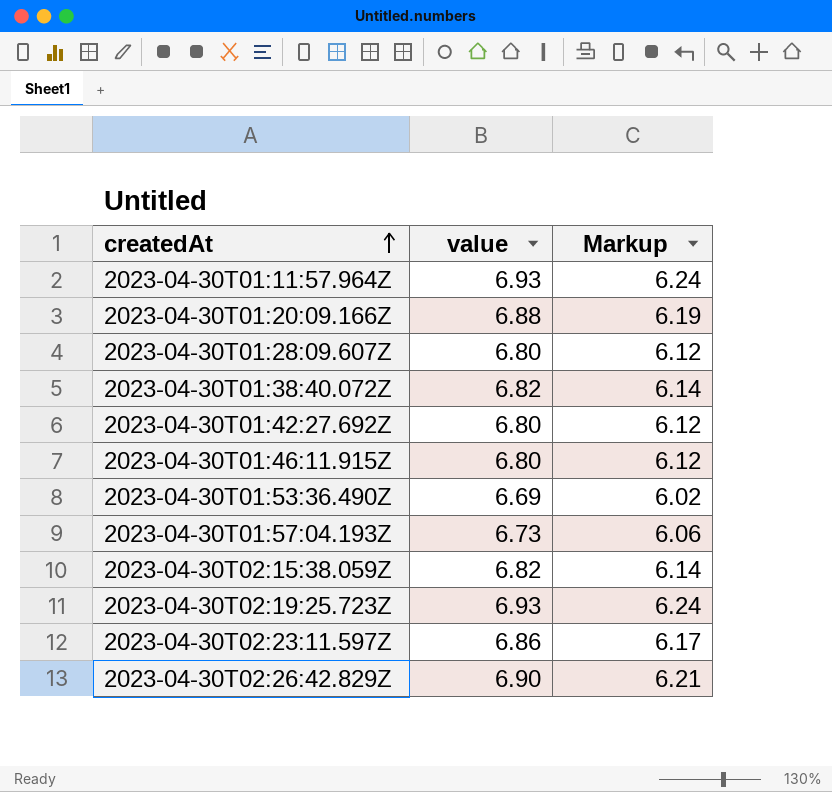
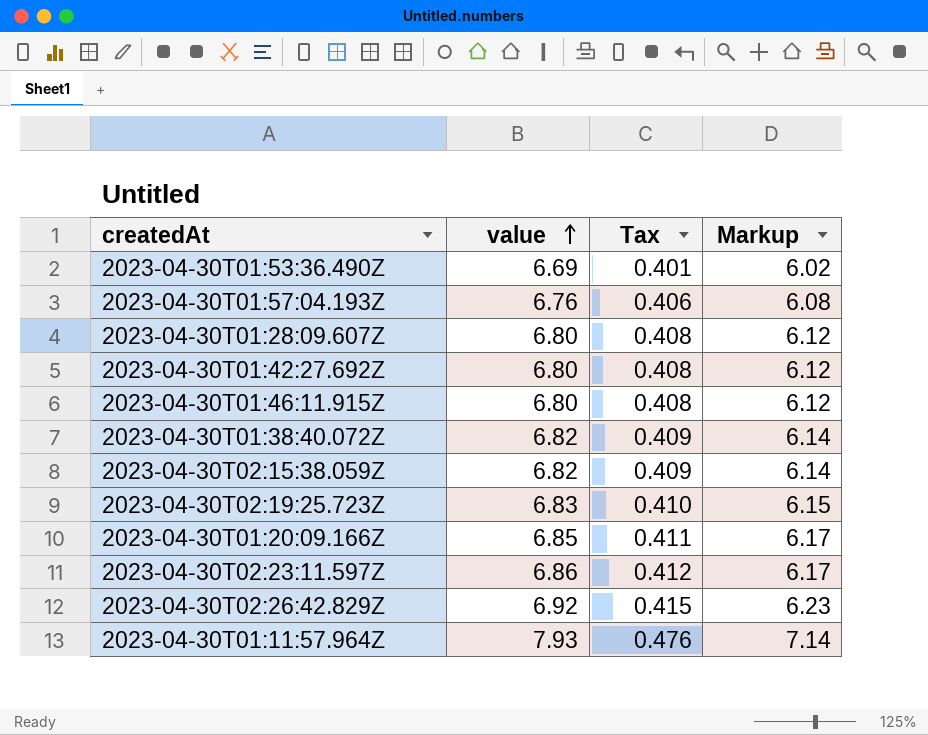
row order: createdAt ascending -> value ascending
column Tax | formula: none -> [value] * 0.06
2023-04-30T01:57:04.193Z | value: 6.73 -> 6.76
2023-04-30T01:57:04.193Z | Markup: 6.06 -> 6.08
2023-04-30T02:19:25.723Z | value: 6.93 -> 6.83
2023-04-30T02:19:25.723Z | Markup: 6.24 -> 6.15
2023-04-30T01:20:09.166Z | value: 6.88 -> 6.85
2023-04-30T01:20:09.166Z | Markup: 6.19 -> 6.17
2023-04-30T02:26:42.829Z | value: 6.90 -> 6.92
2023-04-30T02:26:42.829Z | Markup: 6.21 -> 6.23
2023-04-30T01:11:57.964Z | value: 6.93 -> 7.93
2023-04-30T01:11:57.964Z | Markup: 6.24 -> 7.14

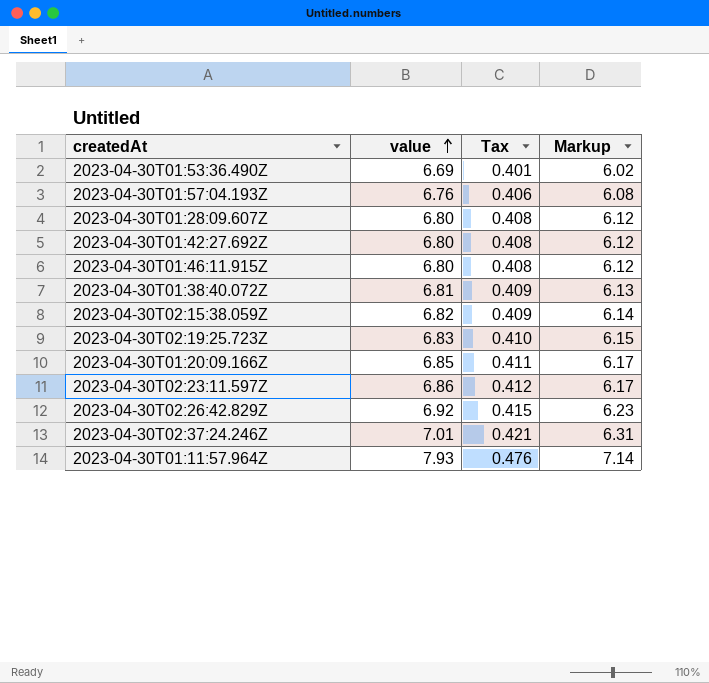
2023-04-30T01:38:40.072Z | value: 6.82 -> 6.81
2023-04-30T01:38:40.072Z | Markup: 6.14 -> 6.13
row 2023-04-30T02:37:24.246Z: none -> 7.01 | 0.421 | 6.31

